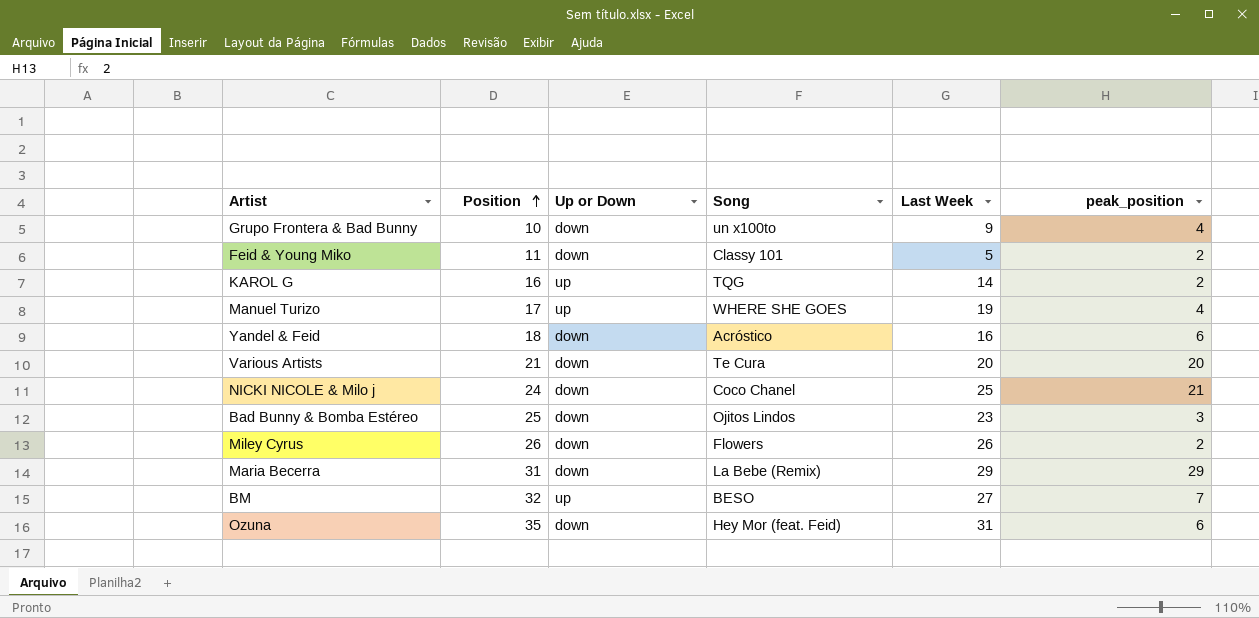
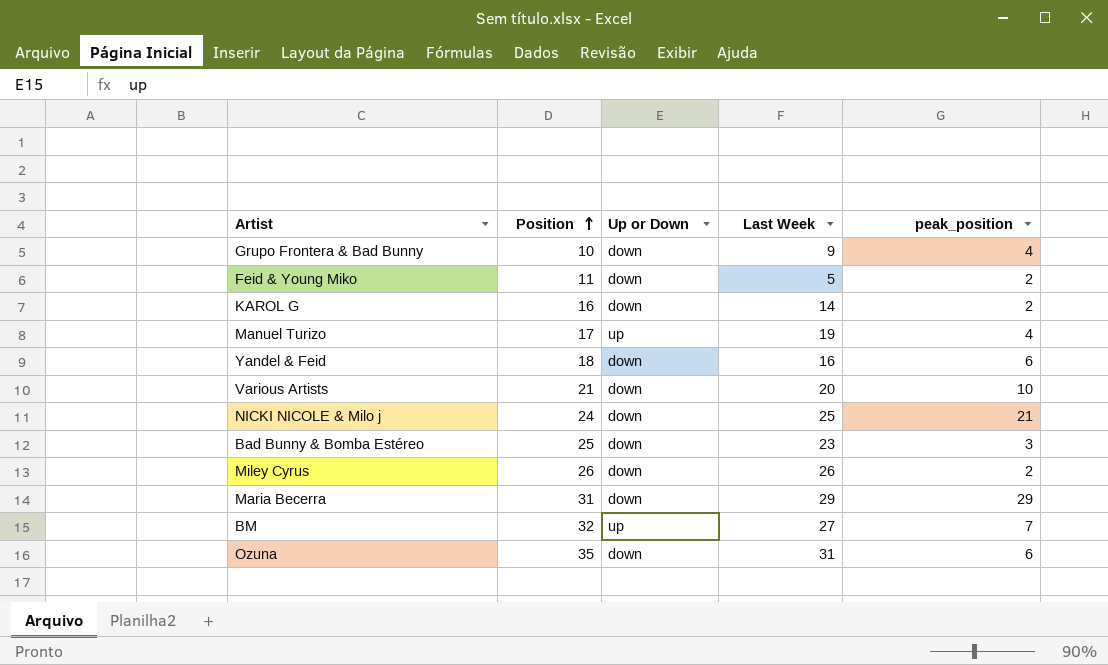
column Song | position: 4 -> none
KAROL G | Up or Down: up -> down
Various Artists | peak_position: 20 -> 10

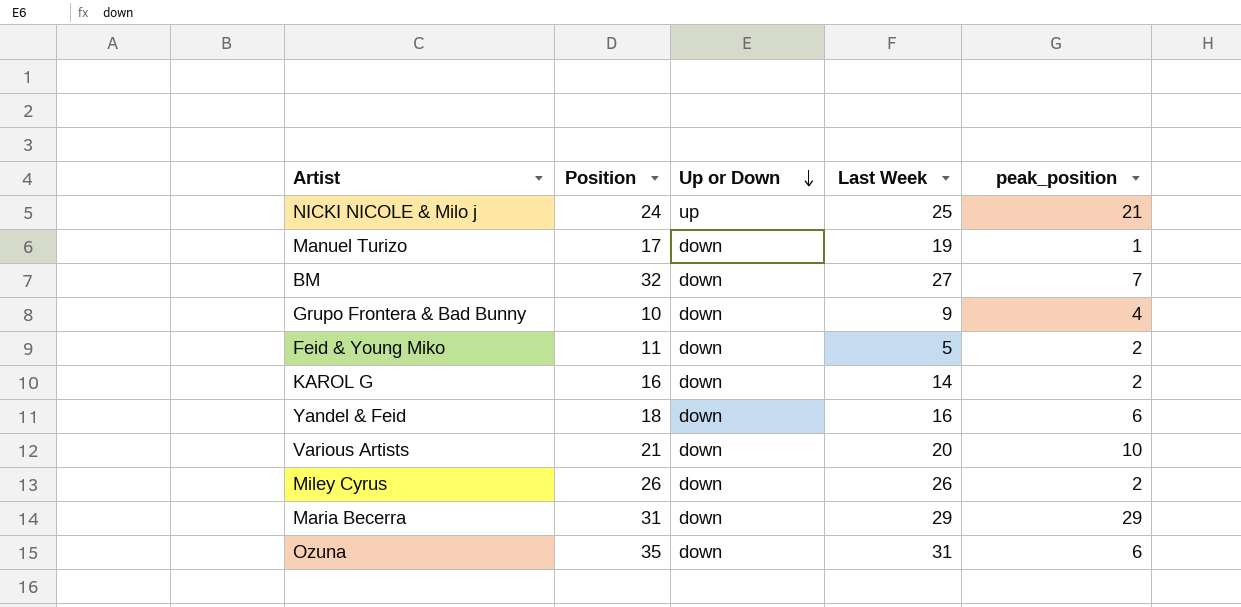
row order: Position ascending -> Up or Down descending
row Bad Bunny & Bomba Estéreo: 25 | down | 23 | 3 -> none
NICKI NICOLE & Milo j | Up or Down: down -> up
Manuel Turizo | Up or Down: up -> down
Manuel Turizo | peak_position: 4 -> 1
BM | Up or Down: up -> down

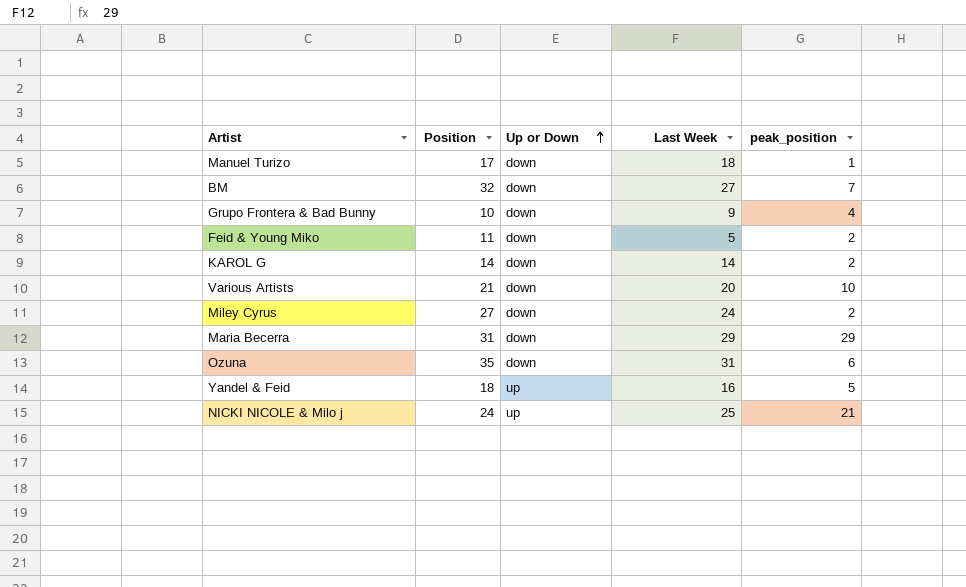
row order: Up or Down descending -> Up or Down ascending
Manuel Turizo | Last Week: 19 -> 18
KAROL G | Position: 16 -> 14
Miley Cyrus | Position: 26 -> 27
Miley Cyrus | Last Week: 26 -> 24
Yandel & Feid | Up or Down: down -> up
Yandel & Feid | peak_position: 6 -> 5

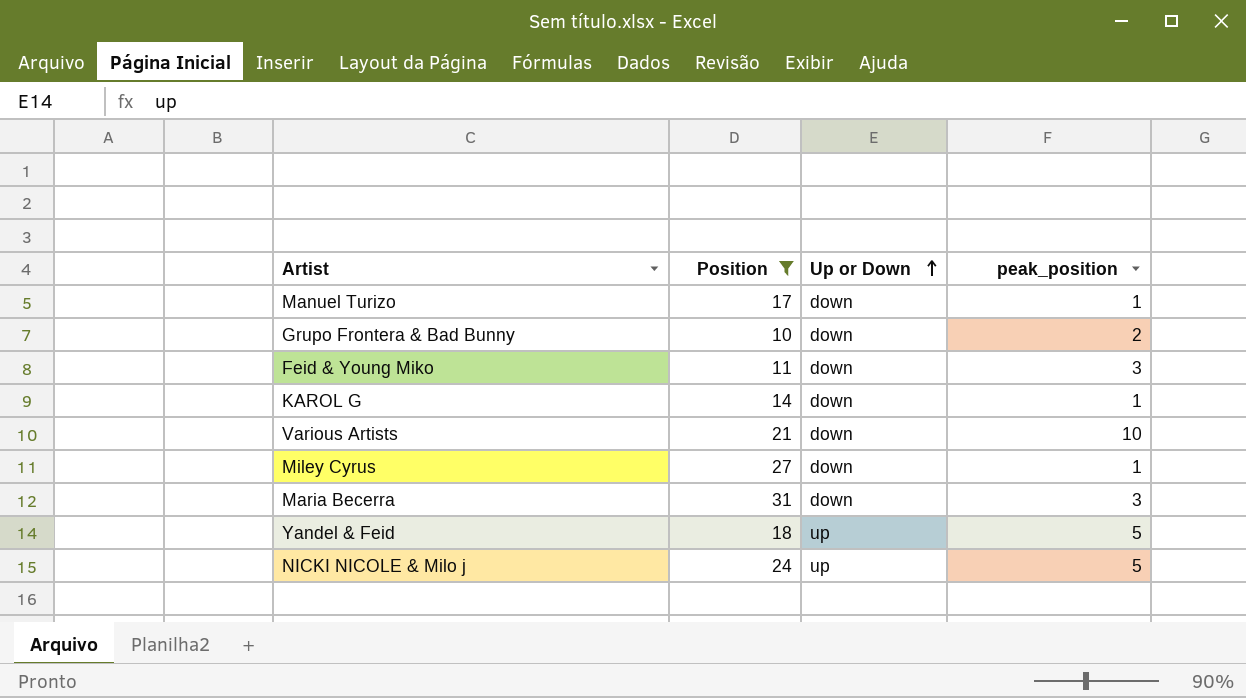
filter: none -> Position <= 31
column Last Week | position: 4 -> none
Grupo Frontera & Bad Bunny | peak_position: 4 -> 2
Feid & Young Miko | peak_position: 2 -> 3
KAROL G | peak_position: 2 -> 1
Miley Cyrus | peak_position: 2 -> 1
Maria Becerra | peak_position: 29 -> 3
NICKI NICOLE & Milo j | peak_position: 21 -> 5

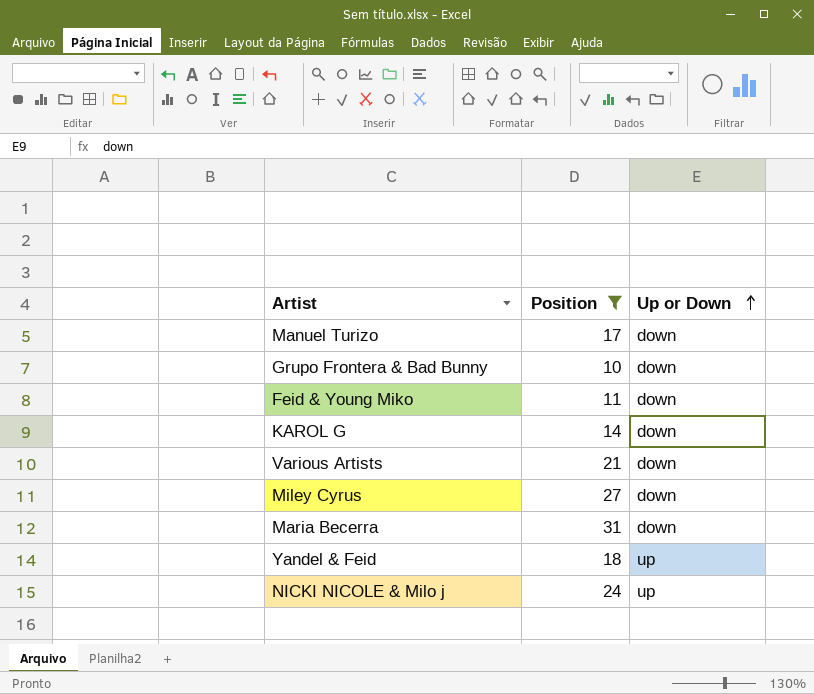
column peak_position | position: 4 -> none

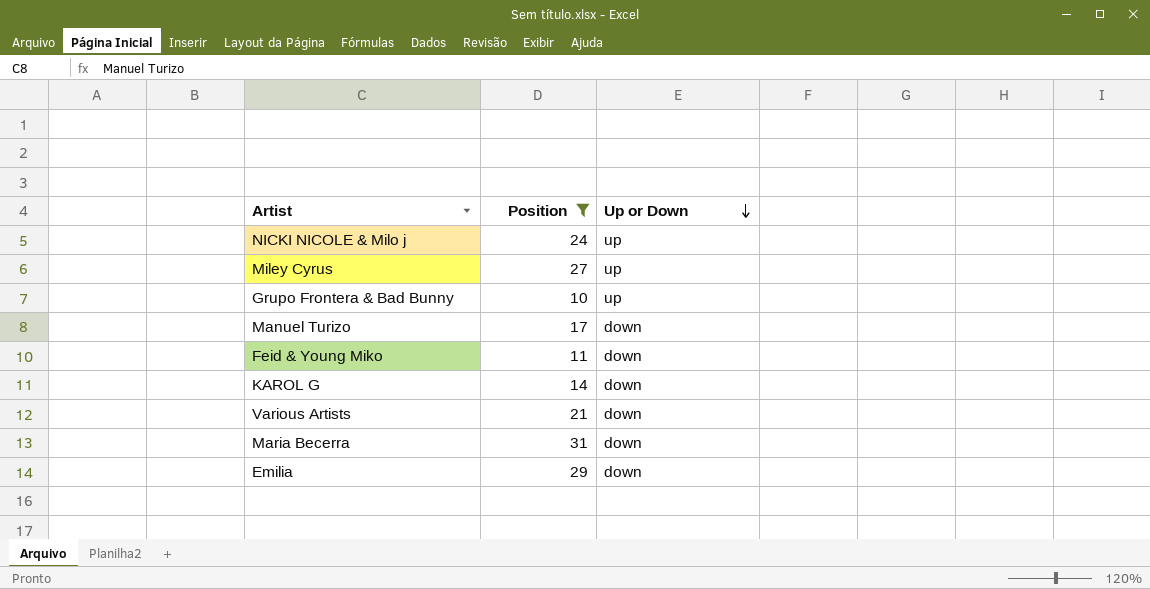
row order: Up or Down ascending -> Up or Down descending
row Yandel & Feid: 18 | up -> none
Miley Cyrus | Up or Down: down -> up
Grupo Frontera & Bad Bunny | Up or Down: down -> up
row Emilia: none -> 29 | down

